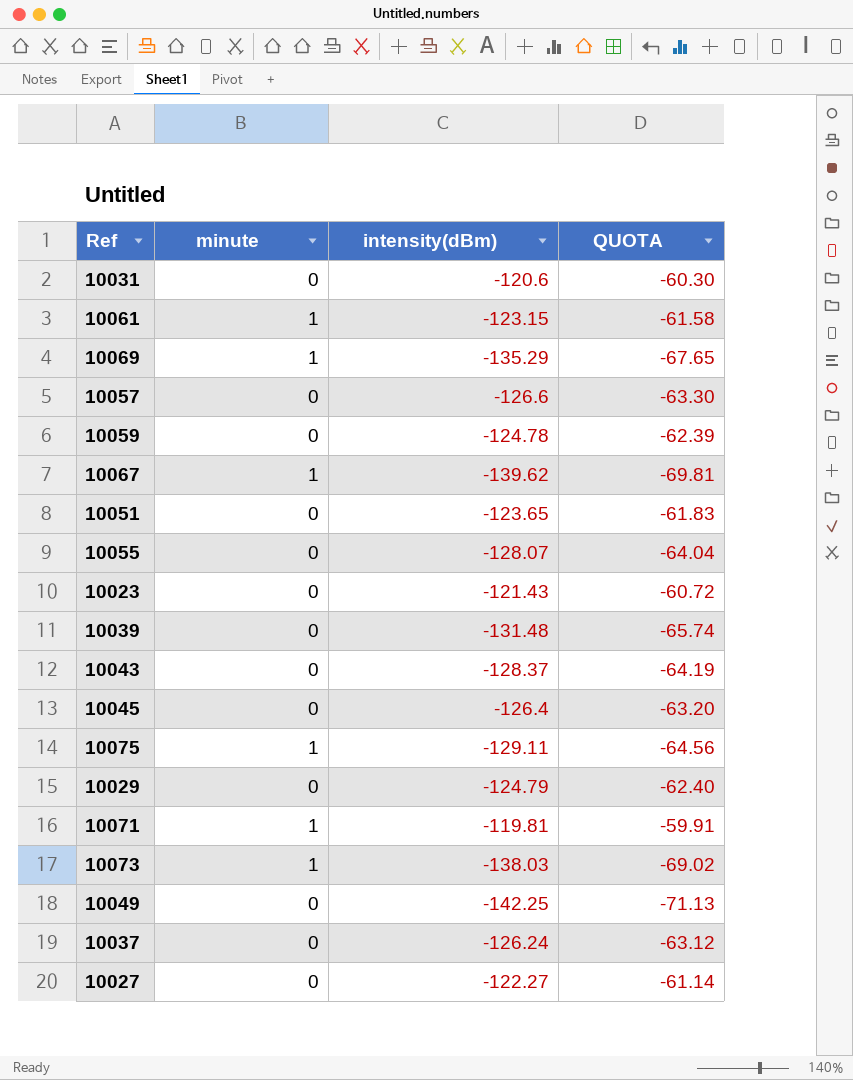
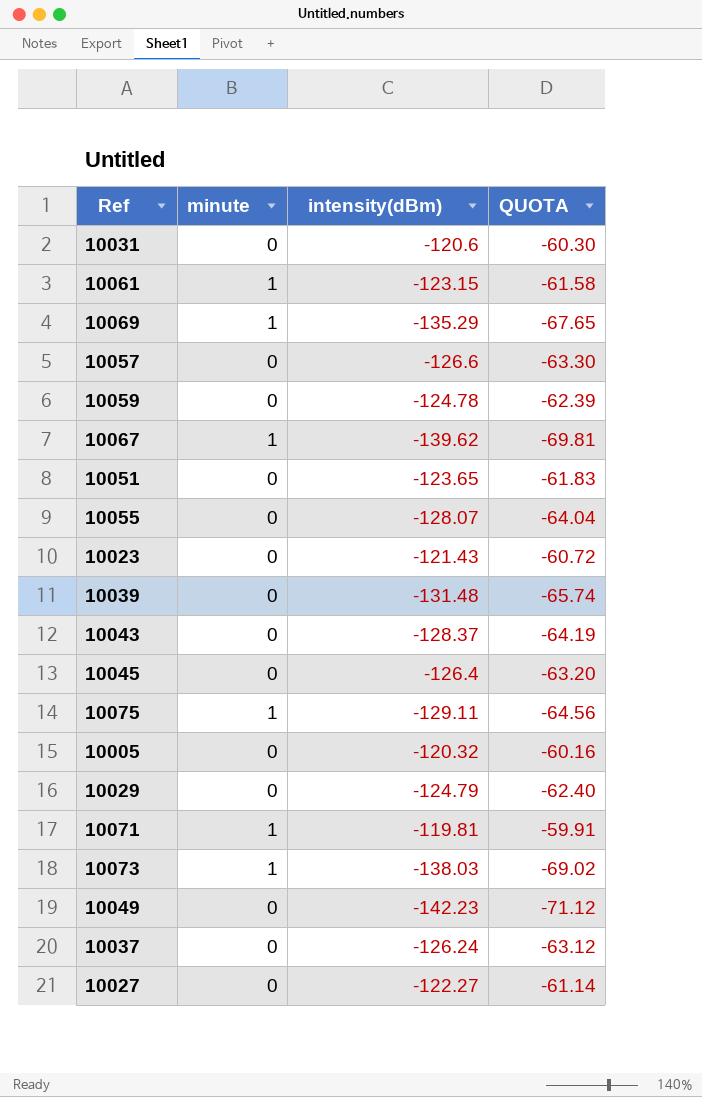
row 10005: none -> 0 | -120.32 | -60.16
10049 | intensity(dBm): -142.25 -> -142.23
10049 | QUOTA: -71.13 -> -71.12

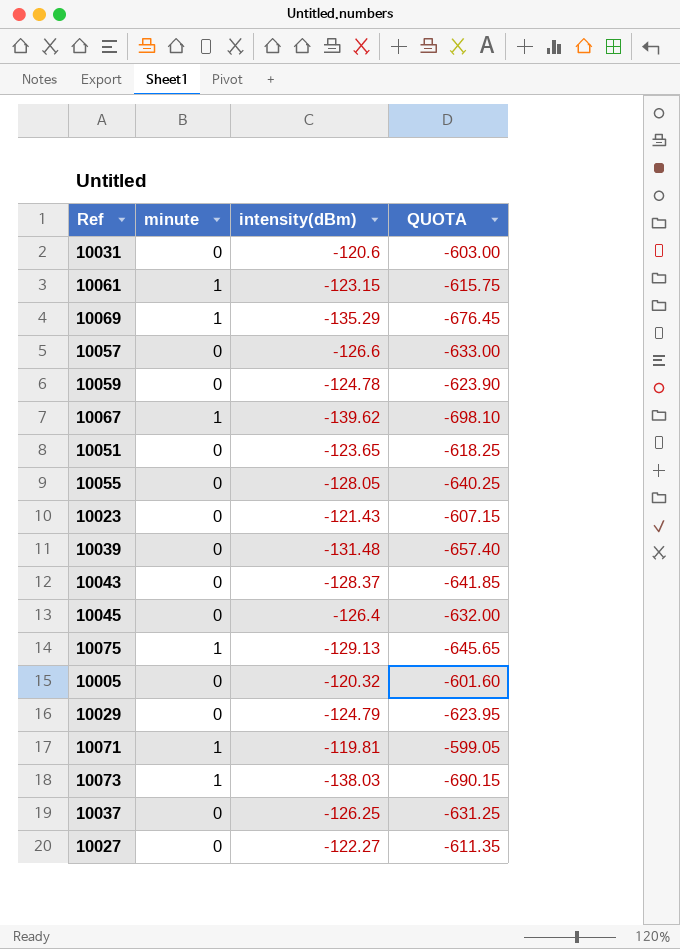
column QUOTA | formula: [intensity(dBm)] * 0.5 -> [intensity(dBm)] * 5
row 10049: 0 | -142.23 | -71.12 -> none
10055 | intensity(dBm): -128.07 -> -128.05
10075 | intensity(dBm): -129.11 -> -129.13
10037 | intensity(dBm): -126.24 -> -126.25

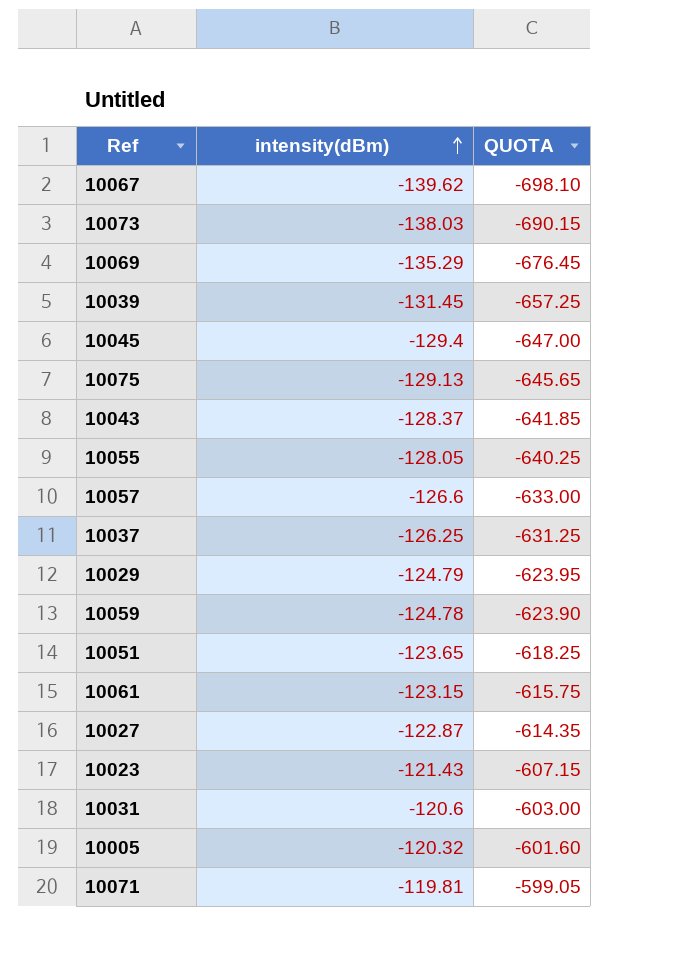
row order: none -> intensity(dBm) ascending
column minute | position: 2 -> none
10039 | intensity(dBm): -131.48 -> -131.45
10039 | QUOTA: -657.40 -> -657.25
10045 | intensity(dBm): -126.4 -> -129.4
10045 | QUOTA: -632.00 -> -647.00
10027 | intensity(dBm): -122.27 -> -122.87
10027 | QUOTA: -611.35 -> -614.35

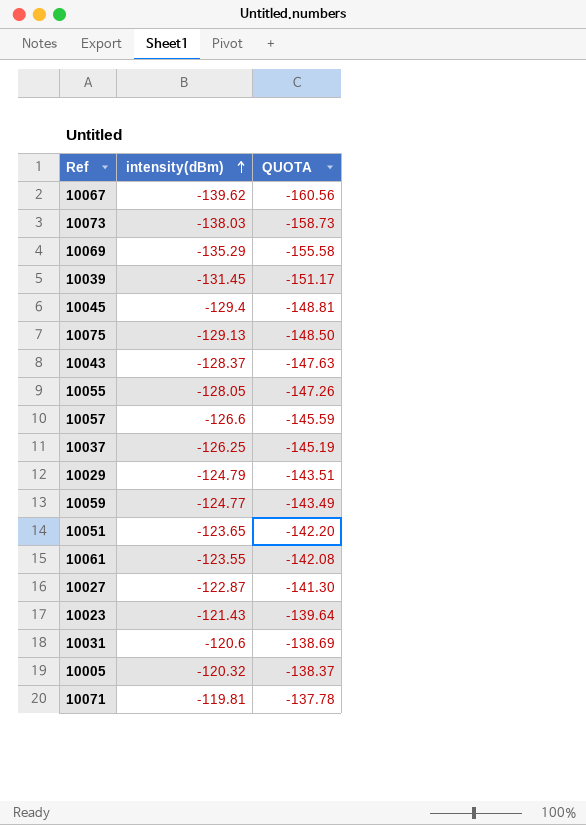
column QUOTA | formula: [intensity(dBm)] * 5 -> [intensity(dBm)] * 1.15
10059 | intensity(dBm): -124.78 -> -124.77
10061 | intensity(dBm): -123.15 -> -123.55

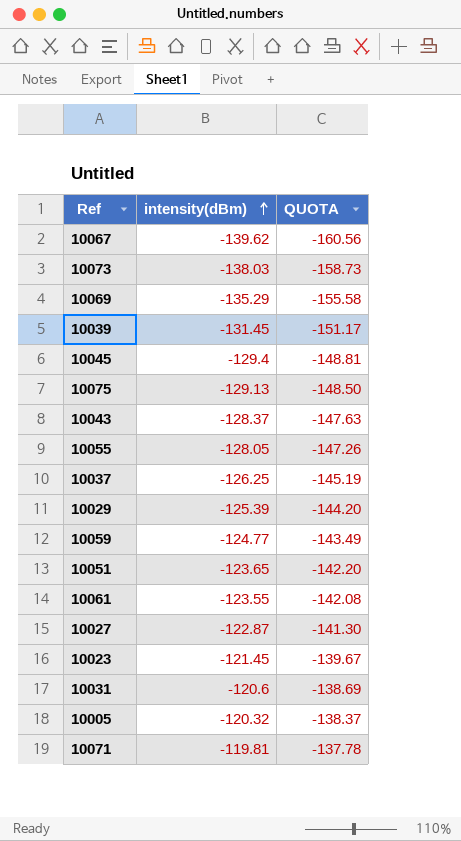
row 10057: -126.6 | -145.59 -> none
10029 | intensity(dBm): -124.79 -> -125.39
10029 | QUOTA: -143.51 -> -144.20
10023 | intensity(dBm): -121.43 -> -121.45
10023 | QUOTA: -139.64 -> -139.67

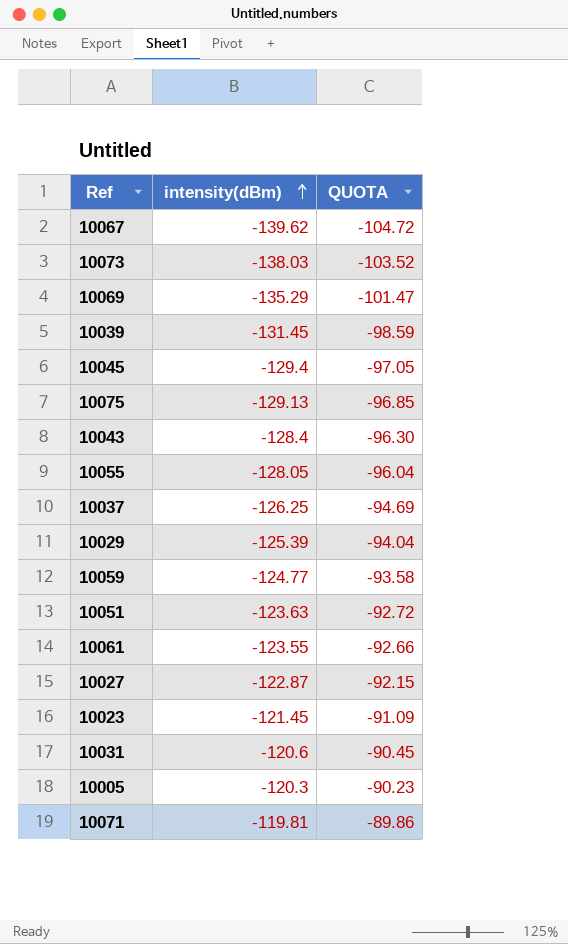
column QUOTA | formula: [intensity(dBm)] * 1.15 -> [intensity(dBm)] * 0.75
10043 | intensity(dBm): -128.37 -> -128.4
10051 | intensity(dBm): -123.65 -> -123.63
10005 | intensity(dBm): -120.32 -> -120.3

